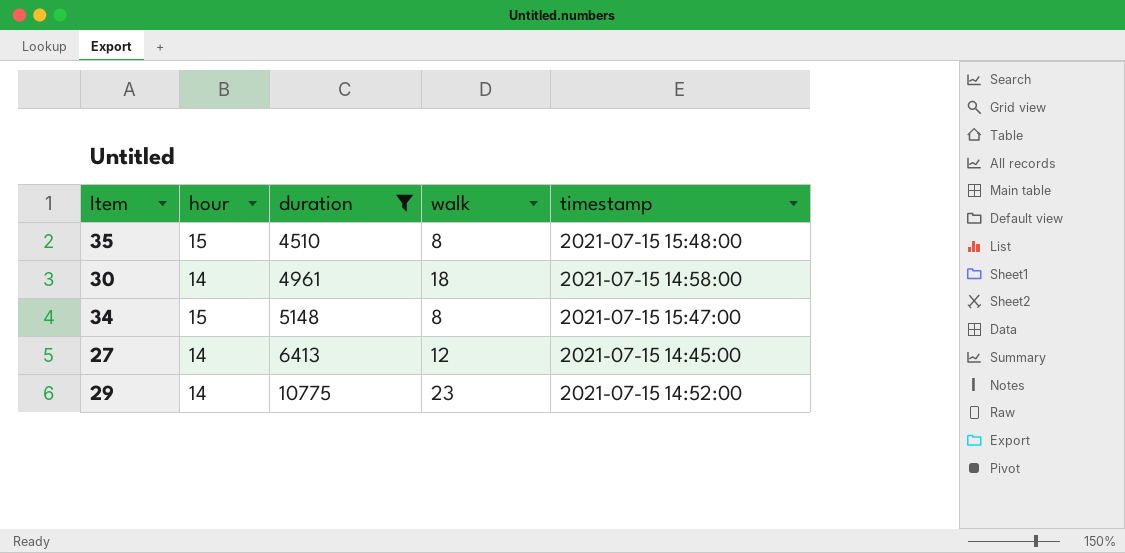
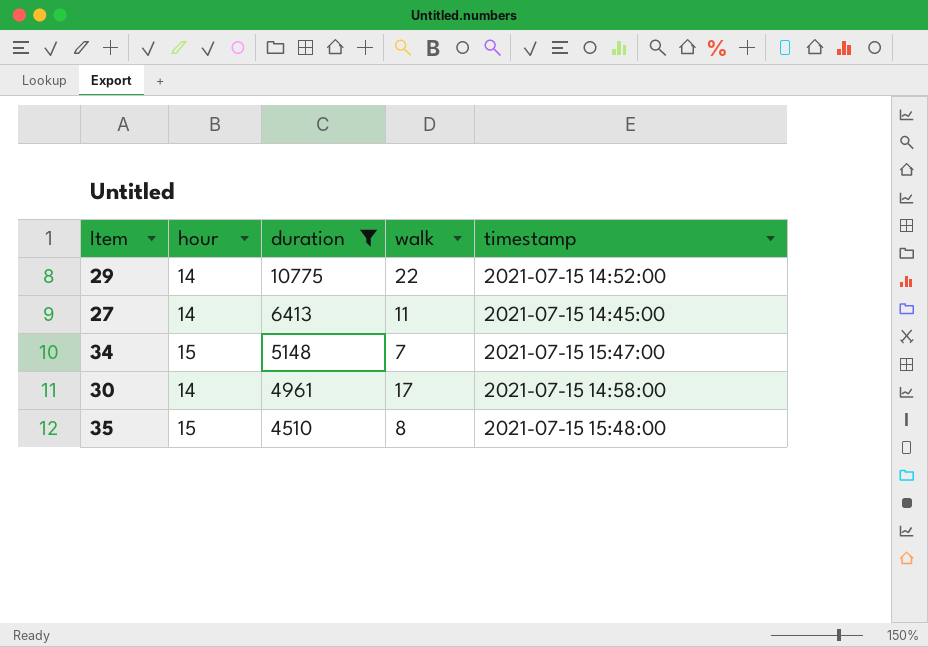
row order: duration ascending -> duration descending
29 | walk: 23 -> 22
27 | walk: 12 -> 11
34 | walk: 8 -> 7
30 | walk: 18 -> 17

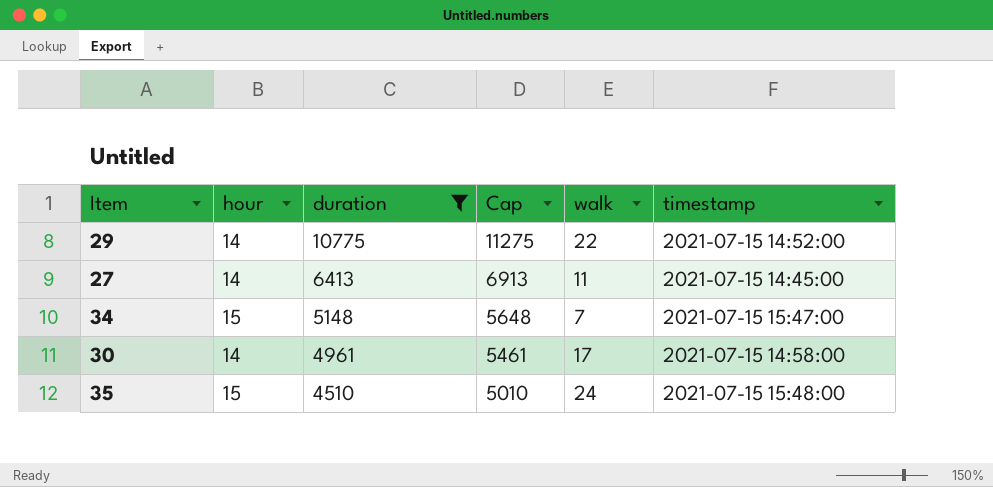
column Cap | formula: none -> [duration] + 500
35 | walk: 8 -> 24

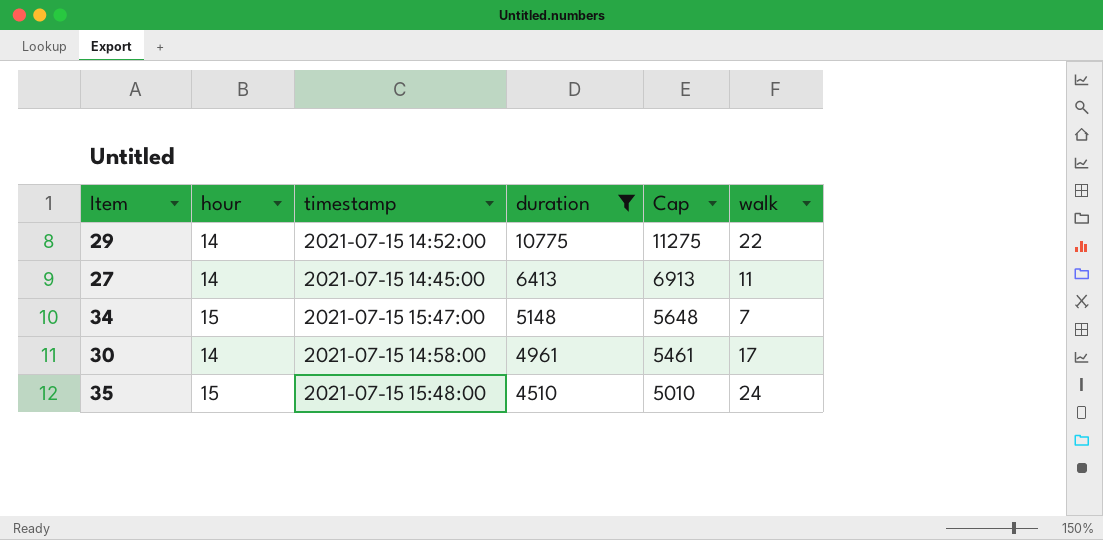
column timestamp | position: 6 -> 3

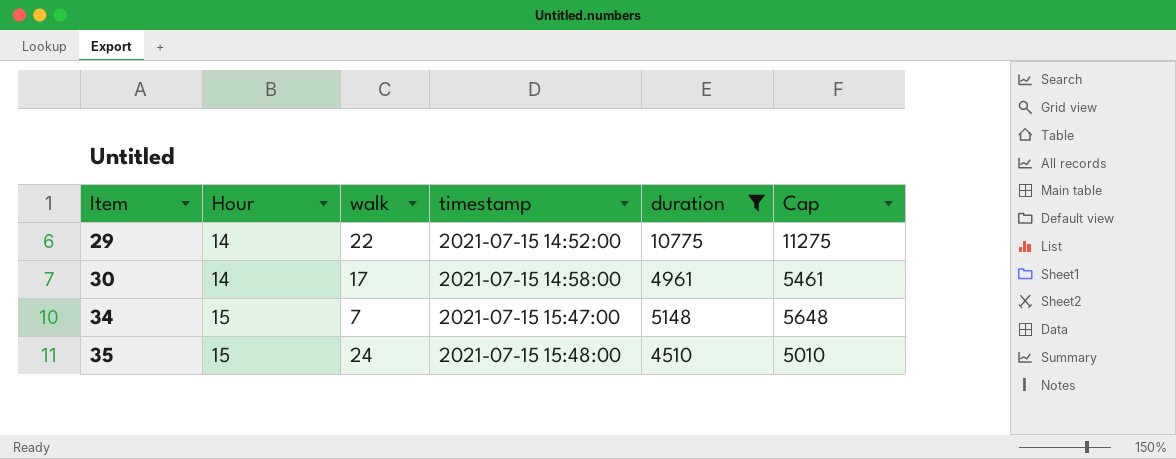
row order: duration descending -> Item ascending
column name: hour -> Hour
column walk | position: 6 -> 3
row 27: 14 | 2021-07-15 14:45:00 | 6413 | 6913 | 11 -> none

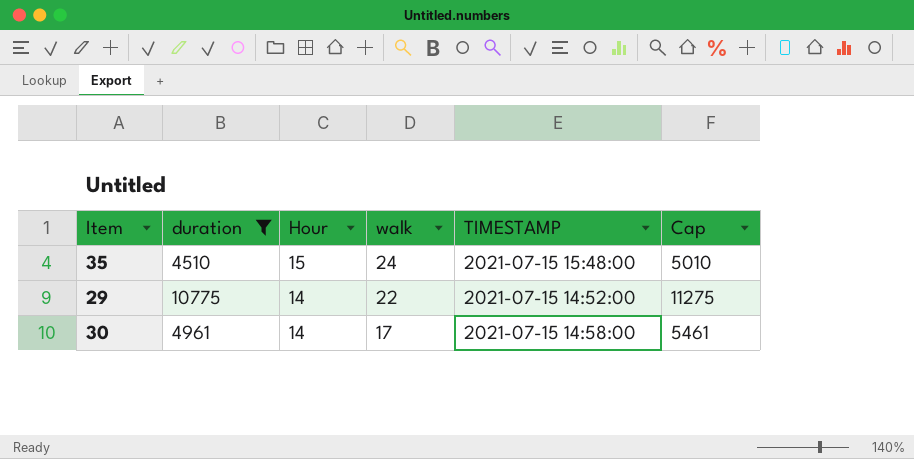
row order: Item ascending -> Hour descending
column duration | position: 5 -> 2
column name: timestamp -> TIMESTAMP
row 34: 15 | 7 | 2021-07-15 15:47:00 | 5148 | 5648 -> none

